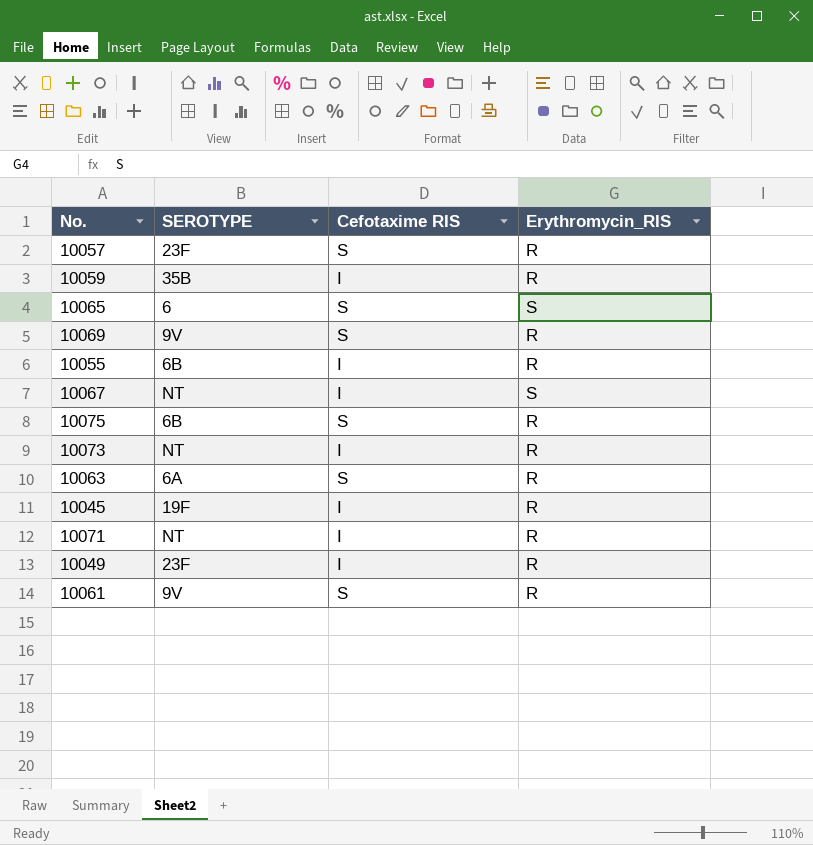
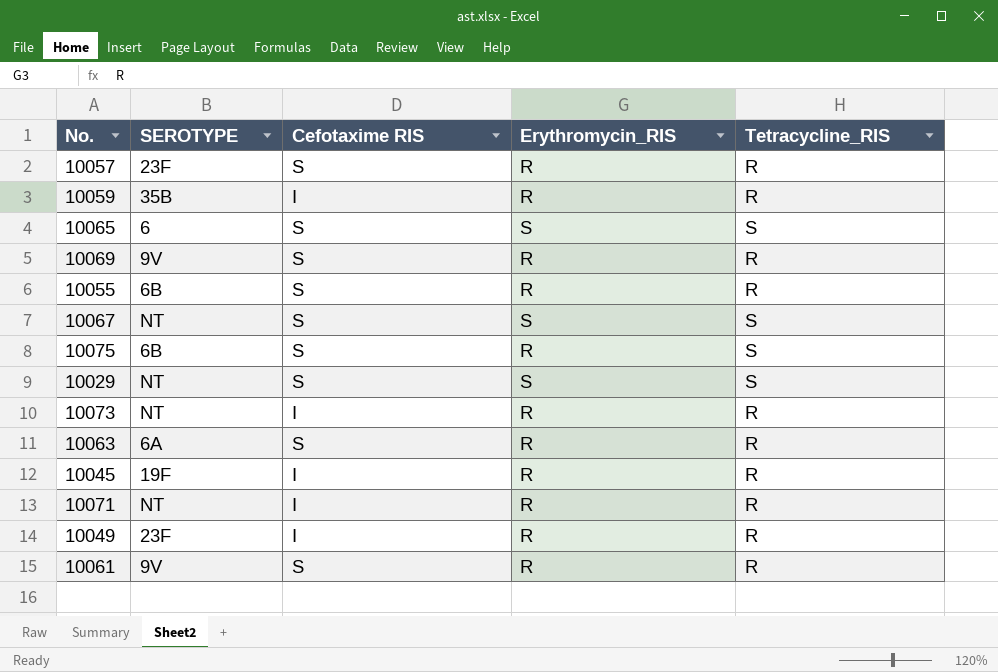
column Tetracycline_RIS | position: none -> 5
10055 | Cefotaxime RIS: I -> S
10067 | Cefotaxime RIS: I -> S
row 10029: none -> NT | S | S | S

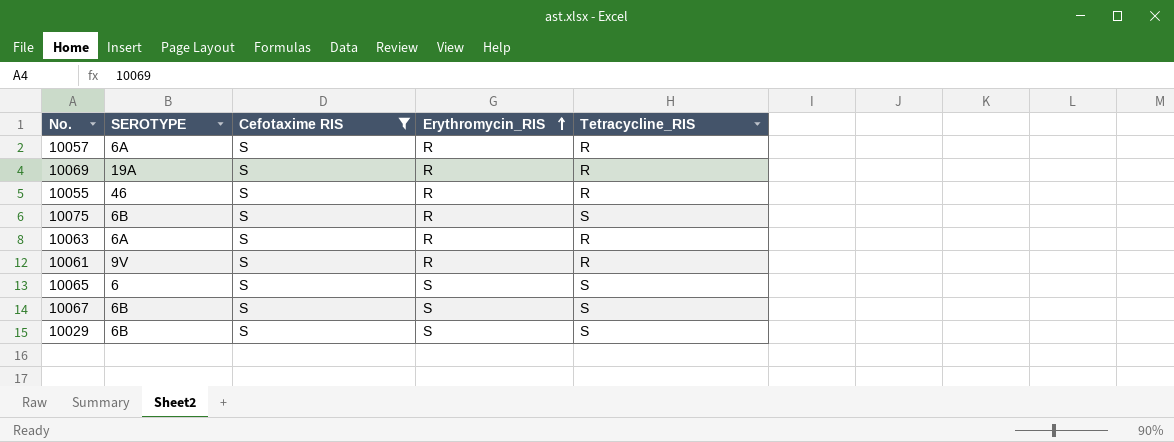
filter: none -> Cefotaxime RIS = S
row order: none -> Erythromycin_RIS ascending
10057 | SEROTYPE: 23F -> 6A
10069 | SEROTYPE: 9V -> 19A
10055 | SEROTYPE: 6B -> 46
10067 | SEROTYPE: NT -> 6B
10029 | SEROTYPE: NT -> 6B

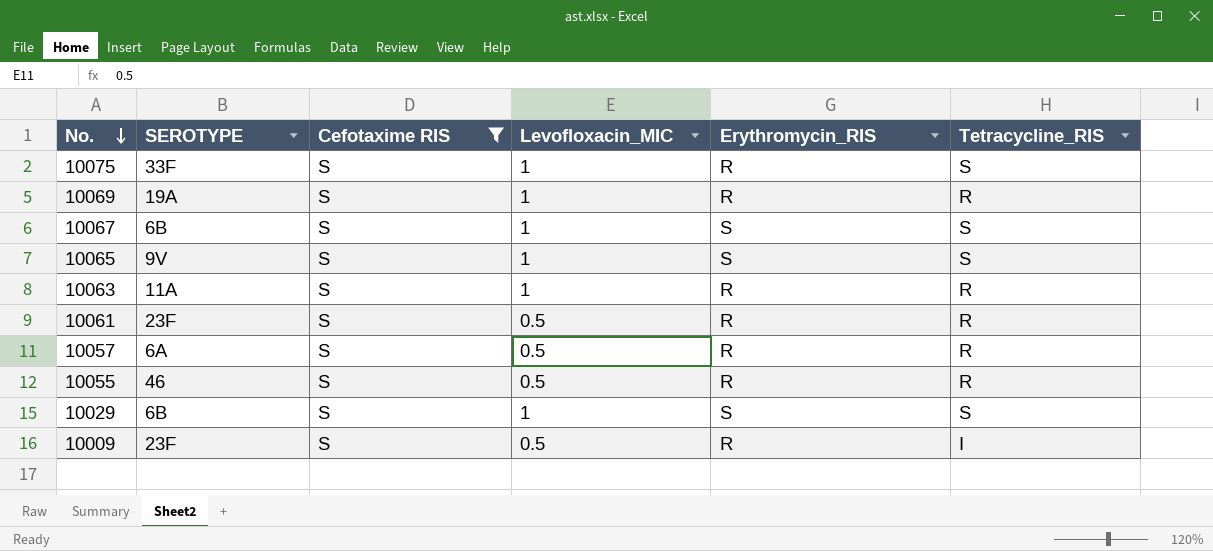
row order: Erythromycin_RIS ascending -> No. descending
column Levofloxacin_MIC | position: none -> 4
10075 | SEROTYPE: 6B -> 33F
10065 | SEROTYPE: 6 -> 9V
10063 | SEROTYPE: 6A -> 11A
10061 | SEROTYPE: 9V -> 23F
row 10009: none -> 23F | S | 0.5 | R | I

